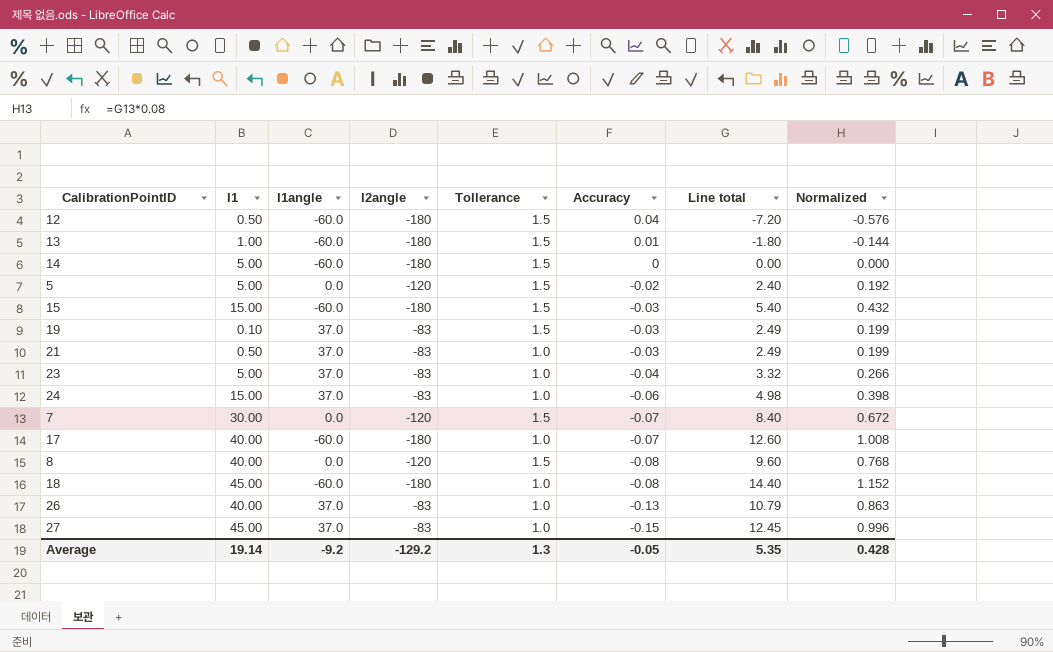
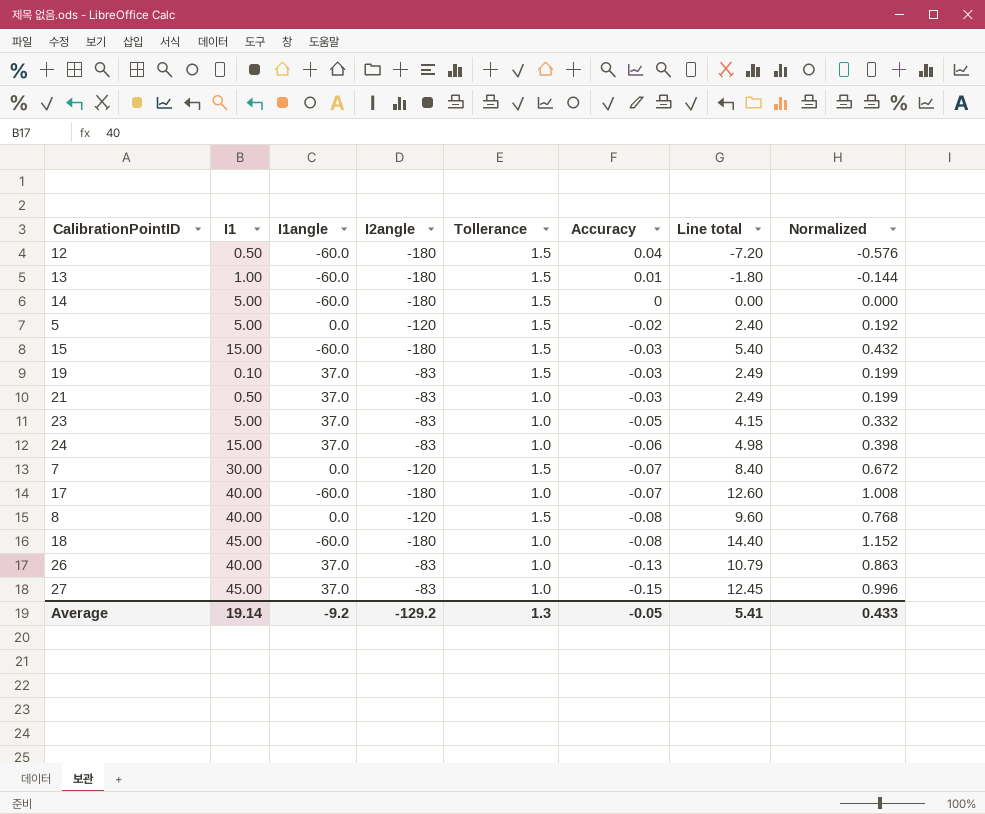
23 | Accuracy: -0.04 -> -0.05
23 | Line total: 3.32 -> 4.15
23 | Normalized: 0.266 -> 0.332
Average | Line total: 5.35 -> 5.41
Average | Normalized: 0.428 -> 0.433

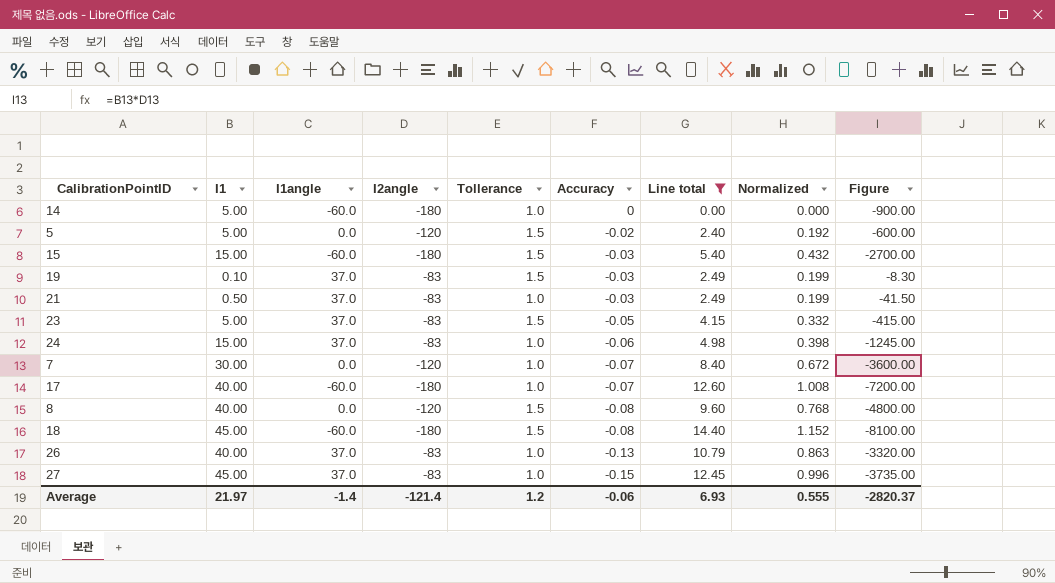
filter: none -> Line total >= 0.00
column Figure | formula: none -> [I1] * [I2angle]
14 | Tollerance: 1.5 -> 1.0
23 | Tollerance: 1.0 -> 1.5
7 | Tollerance: 1.5 -> 1.0
18 | Tollerance: 1.0 -> 1.5
Average | I1: 19.14 -> 21.97
Average | I1angle: -9.2 -> -1.4
Average | I2angle: -129.2 -> -121.4
Average | Tollerance: 1.3 -> 1.2
Average | Accuracy: -0.05 -> -0.06
Average | Line total: 5.41 -> 6.93
Average | Normalized: 0.433 -> 0.555

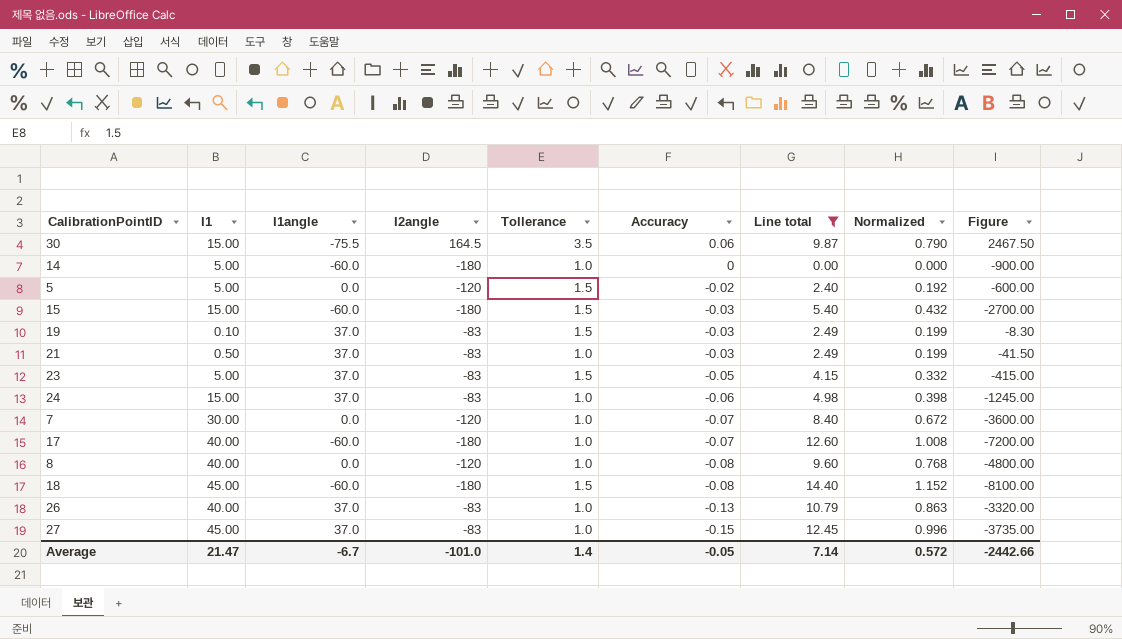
row 30: none -> 15.00 | -75.5 | 164.5 | 3.5 | 0.06 | 9.87 | 0.790 | 2467.50
8 | Tollerance: 1.5 -> 1.0
Average | I1: 21.97 -> 21.47
Average | I1angle: -1.4 -> -6.7
Average | I2angle: -121.4 -> -101.0
Average | Tollerance: 1.2 -> 1.4
Average | Accuracy: -0.06 -> -0.05
Average | Line total: 6.93 -> 7.14
Average | Normalized: 0.555 -> 0.572
Average | Figure: -2820.37 -> -2442.66

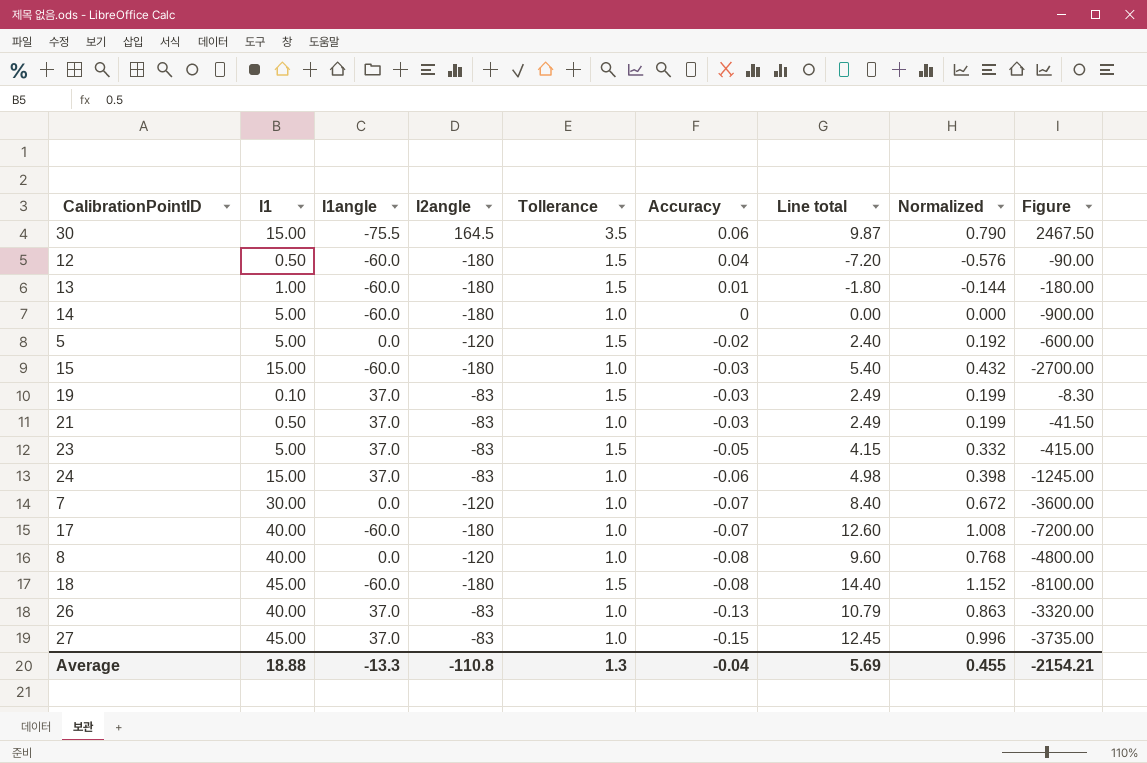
filter: Line total >= 0.00 -> none
15 | Tollerance: 1.5 -> 1.0
Average | I1: 21.47 -> 18.88
Average | I1angle: -6.7 -> -13.3
Average | I2angle: -101.0 -> -110.8
Average | Tollerance: 1.4 -> 1.3
Average | Accuracy: -0.05 -> -0.04
Average | Line total: 7.14 -> 5.69
Average | Normalized: 0.572 -> 0.455
Average | Figure: -2442.66 -> -2154.21

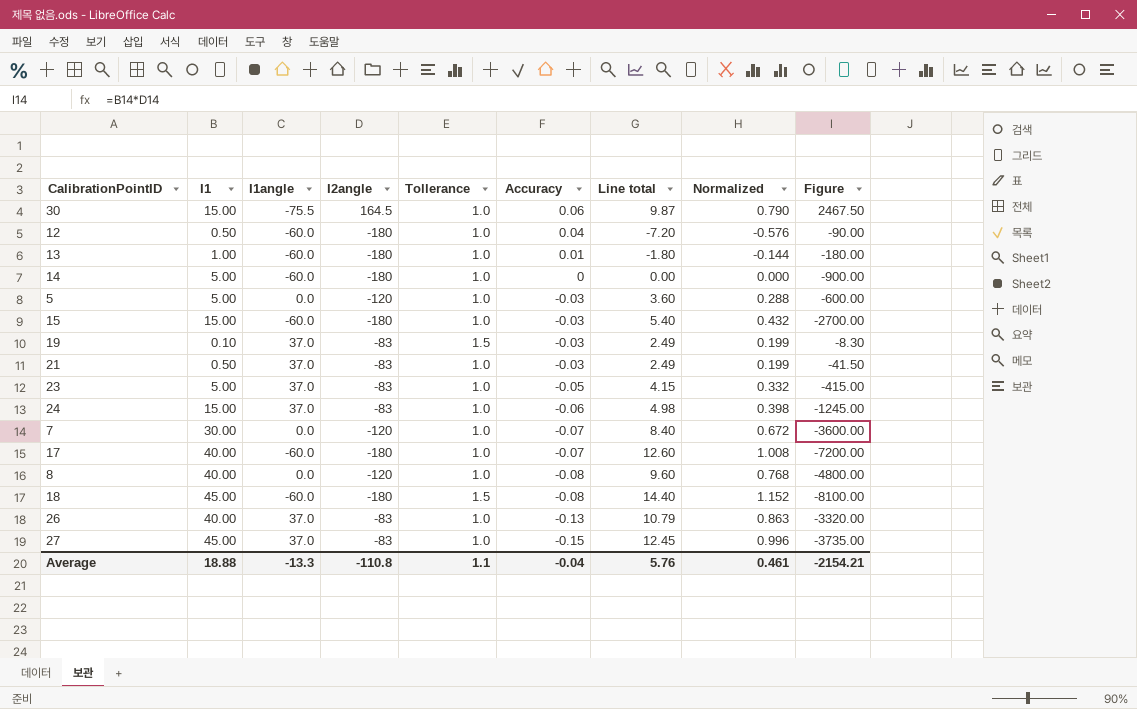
30 | Tollerance: 3.5 -> 1.0
12 | Tollerance: 1.5 -> 1.0
13 | Tollerance: 1.5 -> 1.0
5 | Tollerance: 1.5 -> 1.0
5 | Accuracy: -0.02 -> -0.03
5 | Line total: 2.40 -> 3.60
5 | Normalized: 0.192 -> 0.288
23 | Tollerance: 1.5 -> 1.0
Average | Tollerance: 1.3 -> 1.1
Average | Line total: 5.69 -> 5.76
Average | Normalized: 0.455 -> 0.461

